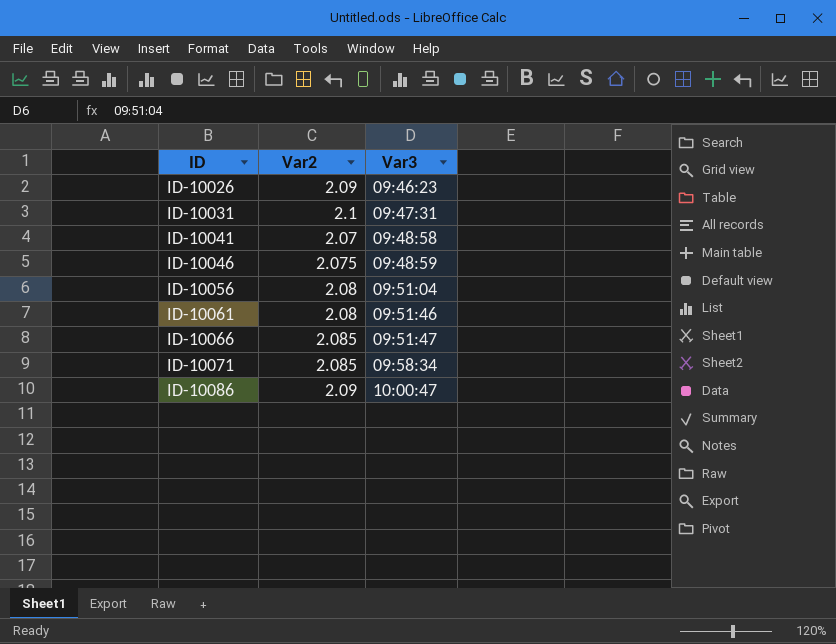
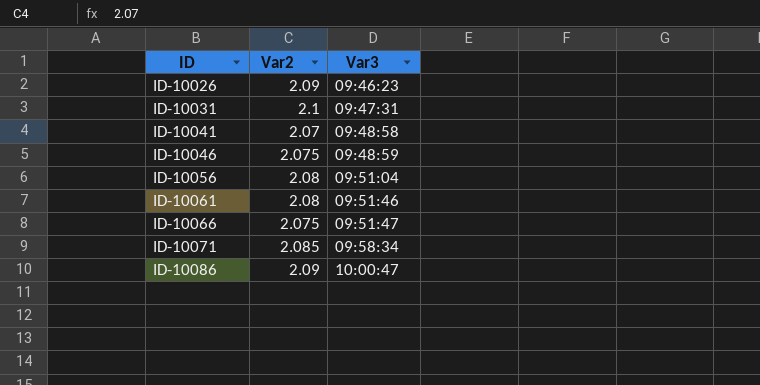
ID-10066 | Var2: 2.085 -> 2.075

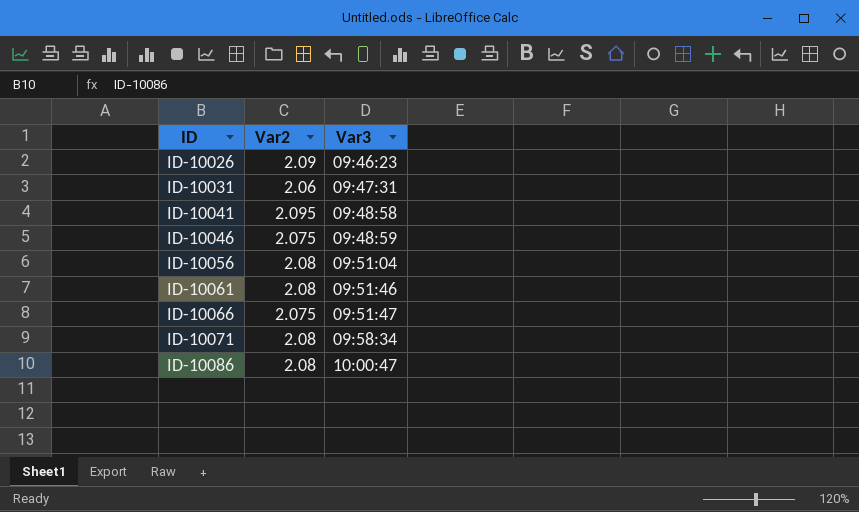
ID-10031 | Var2: 2.1 -> 2.06
ID-10041 | Var2: 2.07 -> 2.095
ID-10071 | Var2: 2.085 -> 2.08
ID-10086 | Var2: 2.09 -> 2.08

